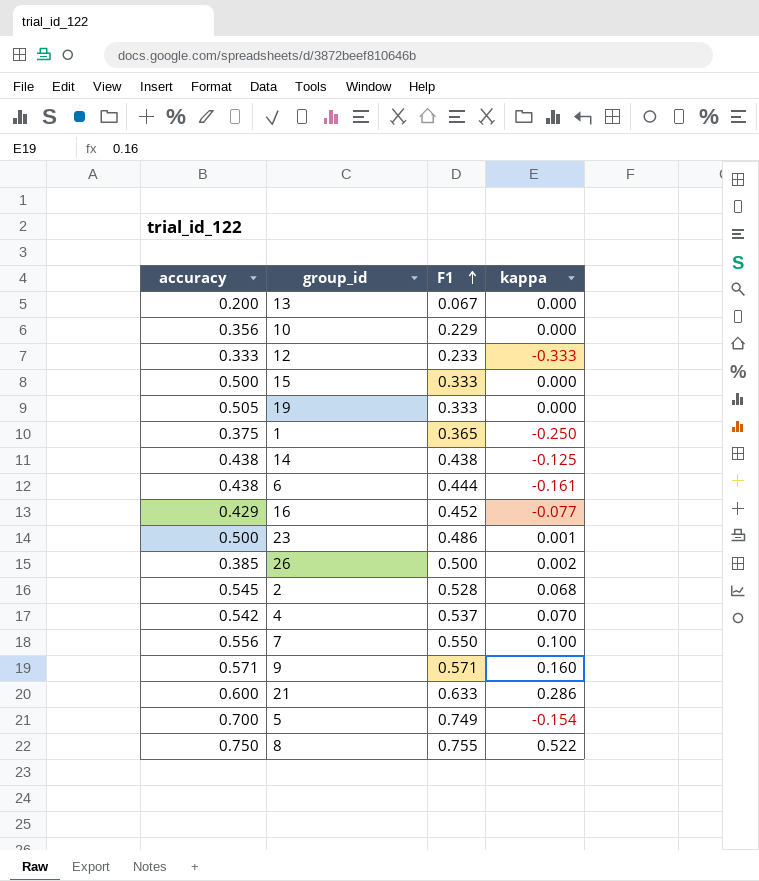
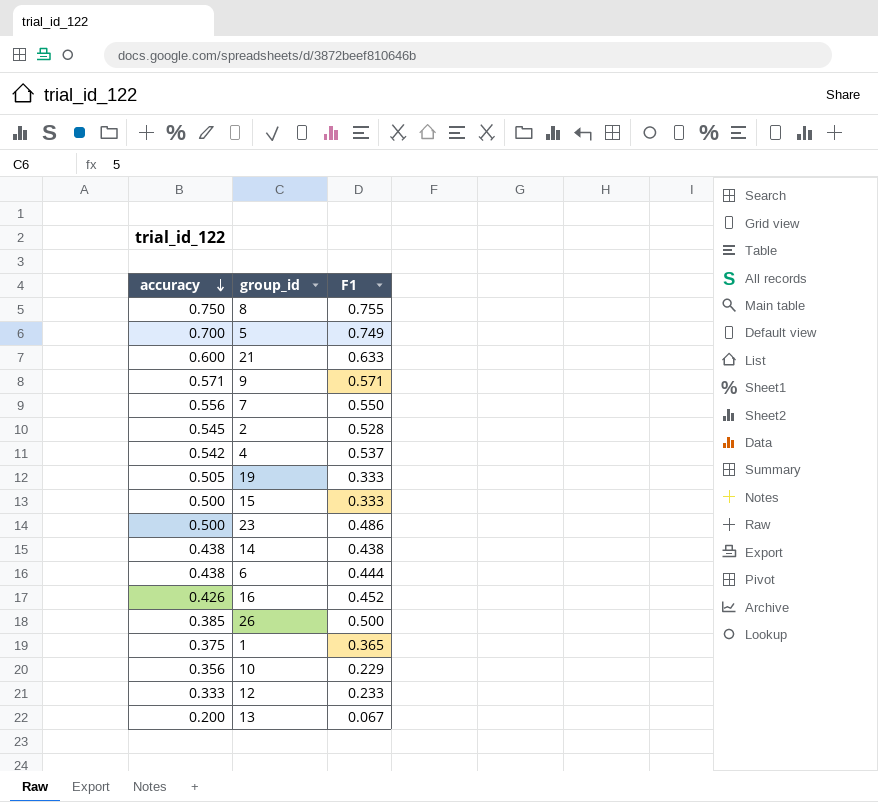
row order: F1 ascending -> accuracy descending
column kappa | position: 4 -> none
16 | accuracy: 0.429 -> 0.426

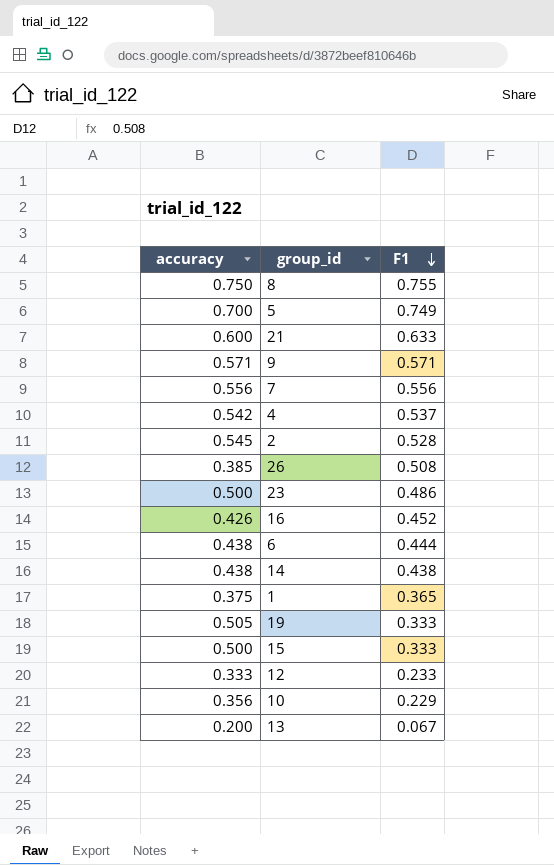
row order: accuracy descending -> F1 descending
7 | F1: 0.550 -> 0.556
26 | F1: 0.500 -> 0.508

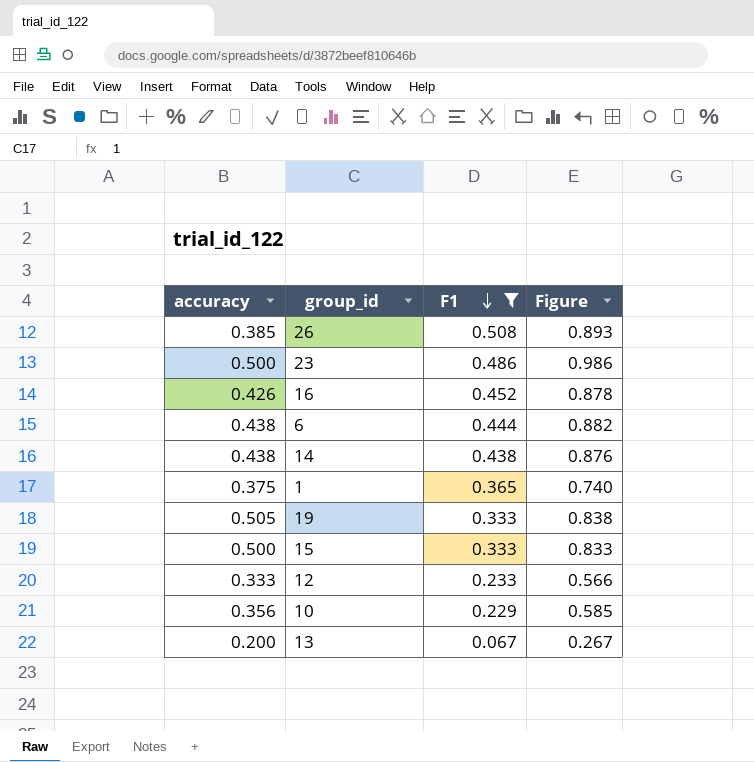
filter: none -> F1 <= 0.508
column Figure | formula: none -> [accuracy] + [F1]

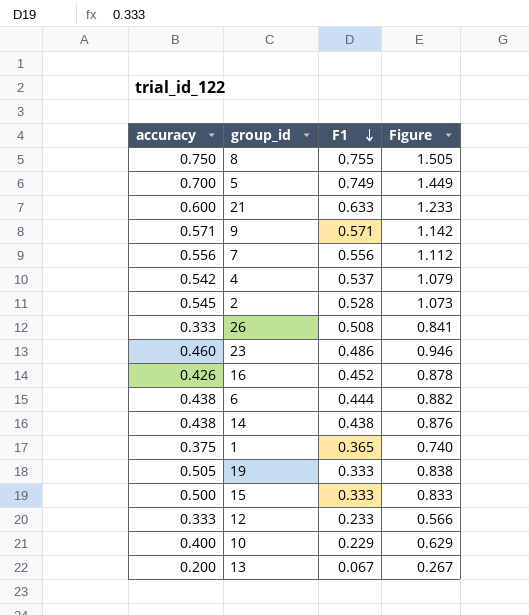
filter: F1 <= 0.508 -> none
26 | accuracy: 0.385 -> 0.333
26 | Figure: 0.893 -> 0.841
23 | accuracy: 0.500 -> 0.460
23 | Figure: 0.986 -> 0.946
10 | accuracy: 0.356 -> 0.400
10 | Figure: 0.585 -> 0.629

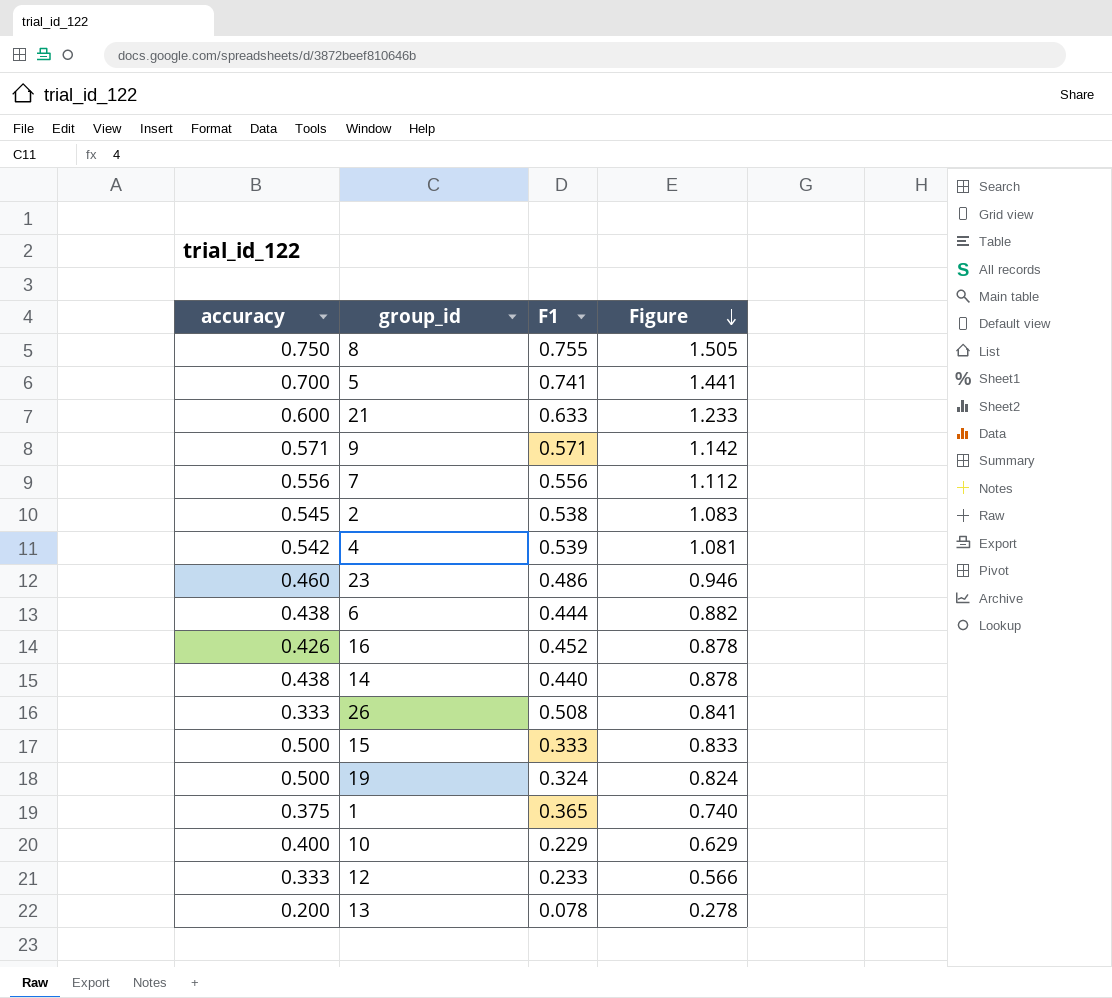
row order: F1 descending -> Figure descending
5 | F1: 0.749 -> 0.741
5 | Figure: 1.449 -> 1.441
2 | F1: 0.528 -> 0.538
2 | Figure: 1.073 -> 1.083
4 | F1: 0.537 -> 0.539
4 | Figure: 1.079 -> 1.081
14 | F1: 0.438 -> 0.440
14 | Figure: 0.876 -> 0.878
19 | accuracy: 0.505 -> 0.500
19 | F1: 0.333 -> 0.324
19 | Figure: 0.838 -> 0.824
13 | F1: 0.067 -> 0.078
13 | Figure: 0.267 -> 0.278

